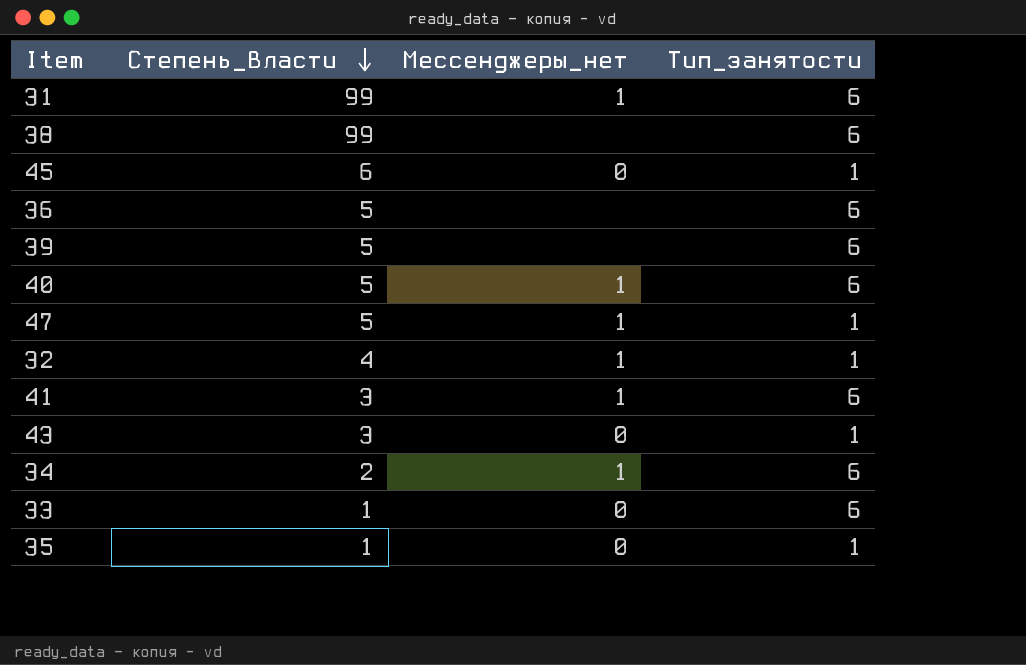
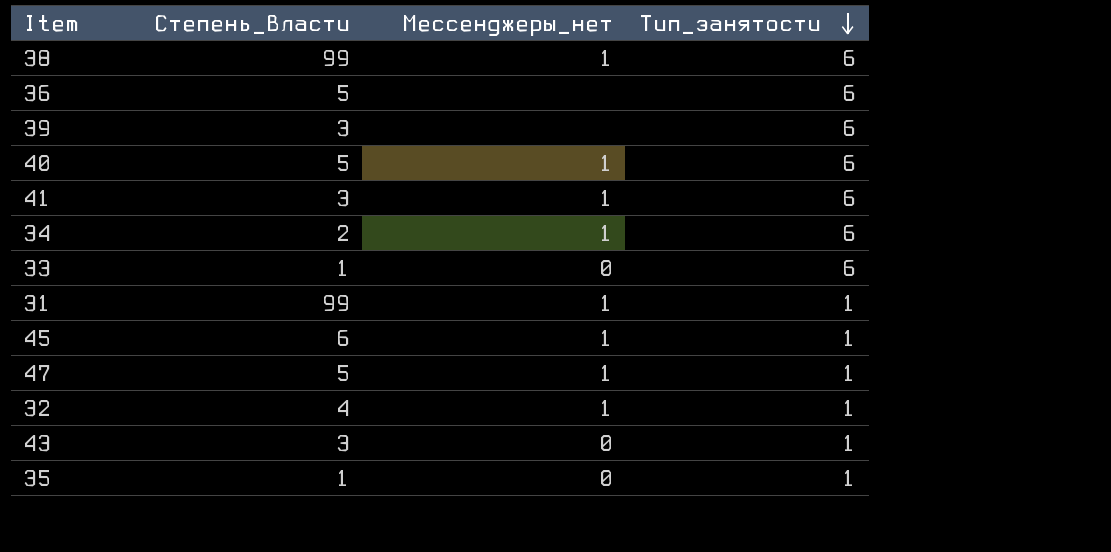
row order: Степень_власти descending -> Тип_занятости descending
38 | Мессенджеры_нет: none -> 1
39 | Степень_власти: 5 -> 3
31 | Тип_занятости: 6 -> 1
45 | Мессенджеры_нет: 0 -> 1

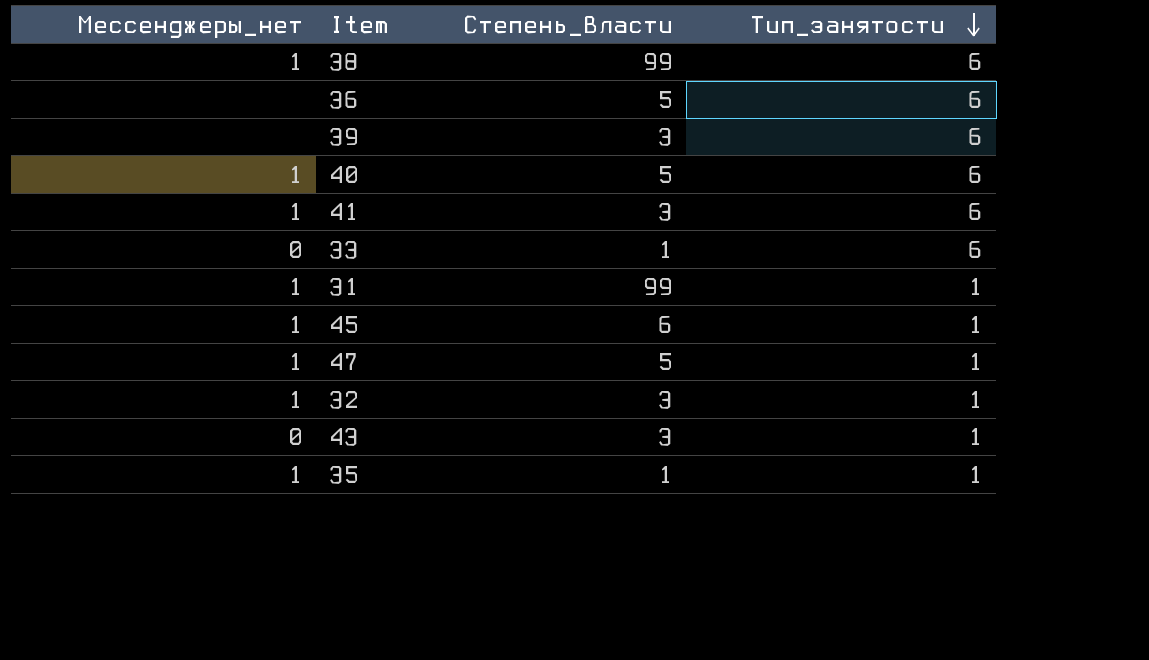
column Мессенджеры_нет | position: 3 -> 1
row 34: 2 | 1 | 6 -> none
32 | Степень_власти: 4 -> 3
35 | Мессенджеры_нет: 0 -> 1

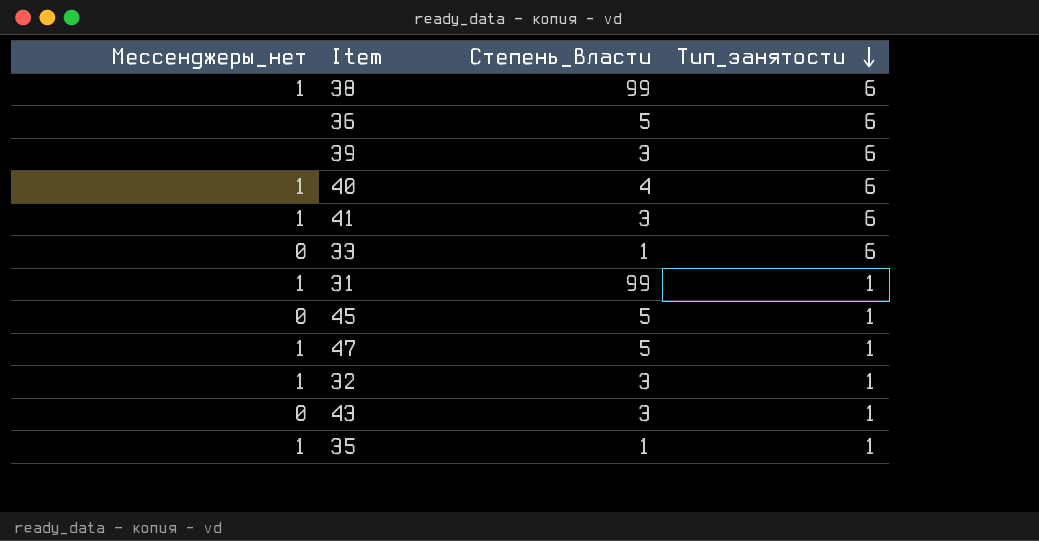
40 | Степень_власти: 5 -> 4
45 | Мессенджеры_нет: 1 -> 0
45 | Степень_власти: 6 -> 5

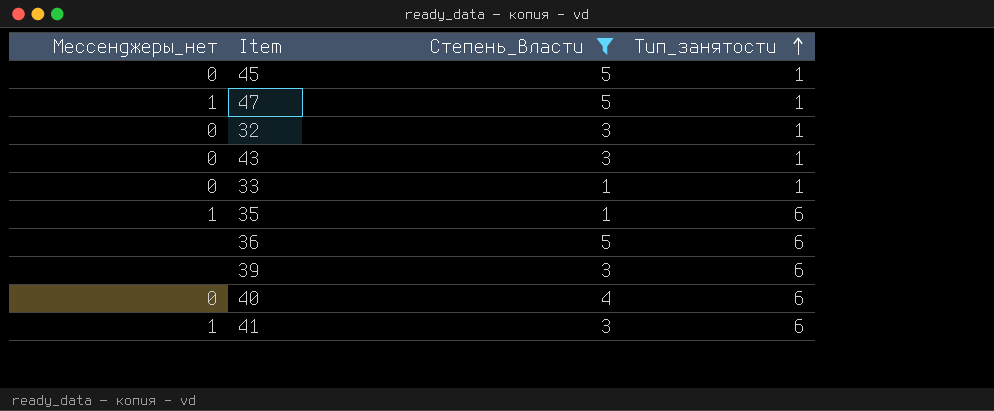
filter: none -> Степень_власти != 99
row order: Тип_занятости descending -> Тип_занятости ascending
32 | Мессенджеры_нет: 1 -> 0
33 | Тип_занятости: 6 -> 1
35 | Тип_занятости: 1 -> 6
40 | Мессенджеры_нет: 1 -> 0

